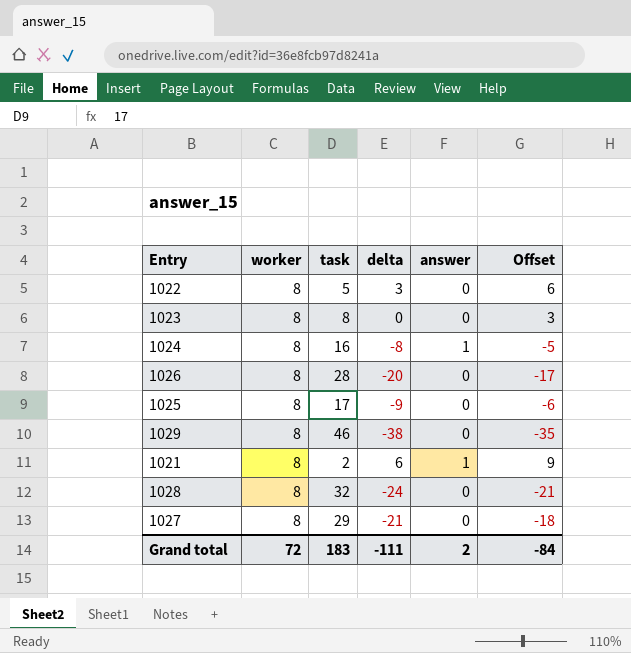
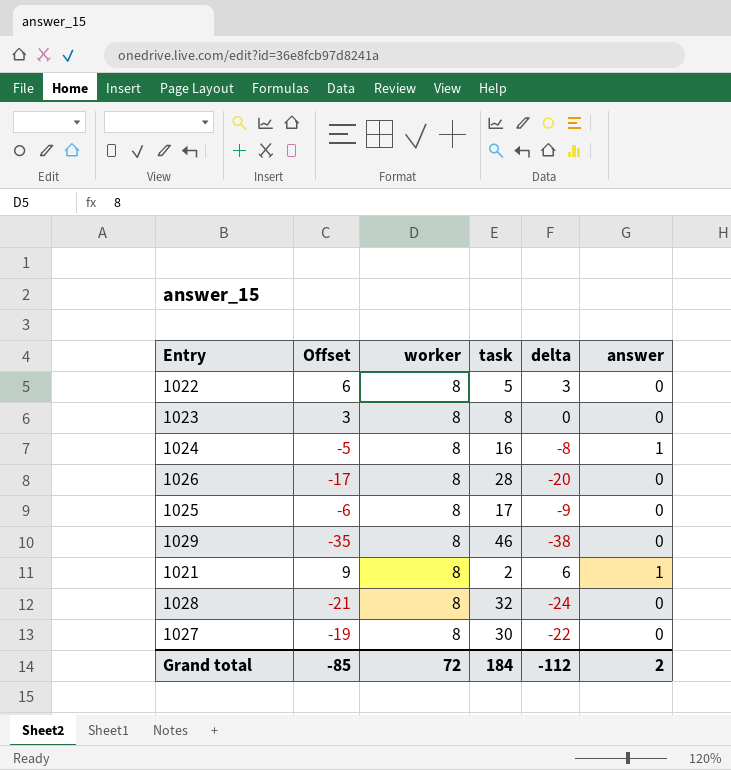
column Offset | position: 6 -> 2
1027 | Offset: -18 -> -19
1027 | task: 29 -> 30
1027 | delta: -21 -> -22
Grand total | Offset: -84 -> -85
Grand total | task: 183 -> 184
Grand total | delta: -111 -> -112

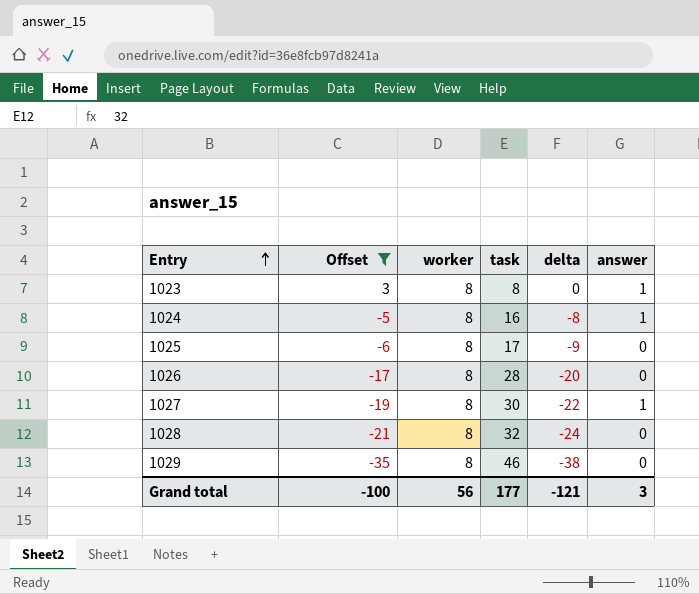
filter: none -> Offset <= 3
row order: none -> Entry ascending
1023 | answer: 0 -> 1
1027 | answer: 0 -> 1
Grand total | Offset: -85 -> -100
Grand total | worker: 72 -> 56
Grand total | task: 184 -> 177
Grand total | delta: -112 -> -121
Grand total | answer: 2 -> 3

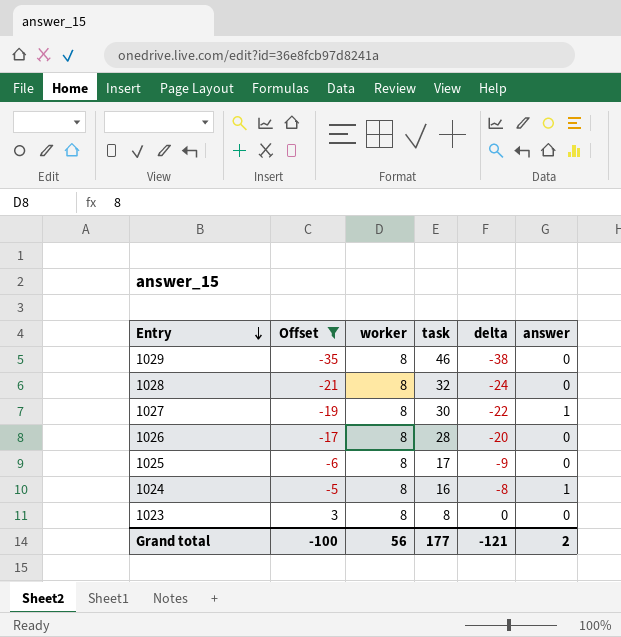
row order: Entry ascending -> Entry descending
1023 | answer: 1 -> 0
Grand total | answer: 3 -> 2

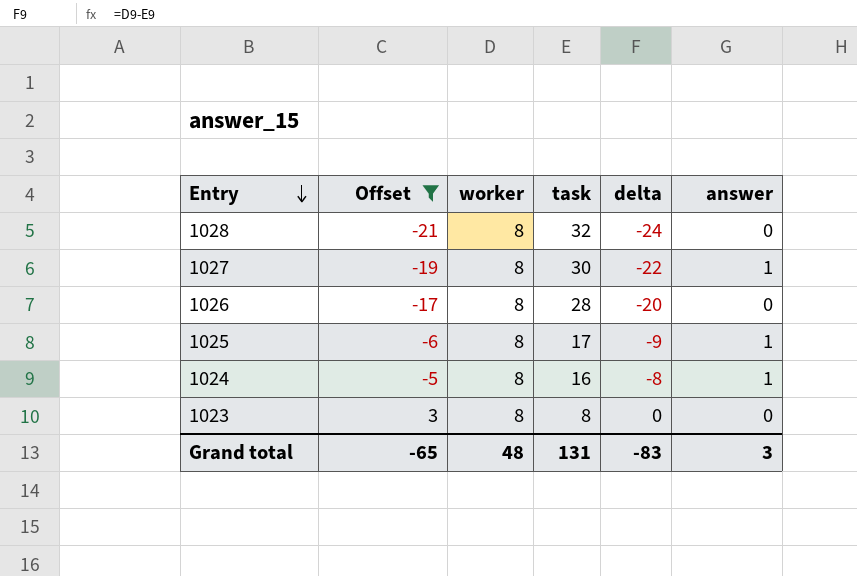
row 1029: -35 | 8 | 46 | -38 | 0 -> none
1025 | answer: 0 -> 1
Grand total | Offset: -100 -> -65
Grand total | worker: 56 -> 48
Grand total | task: 177 -> 131
Grand total | delta: -121 -> -83
Grand total | answer: 2 -> 3

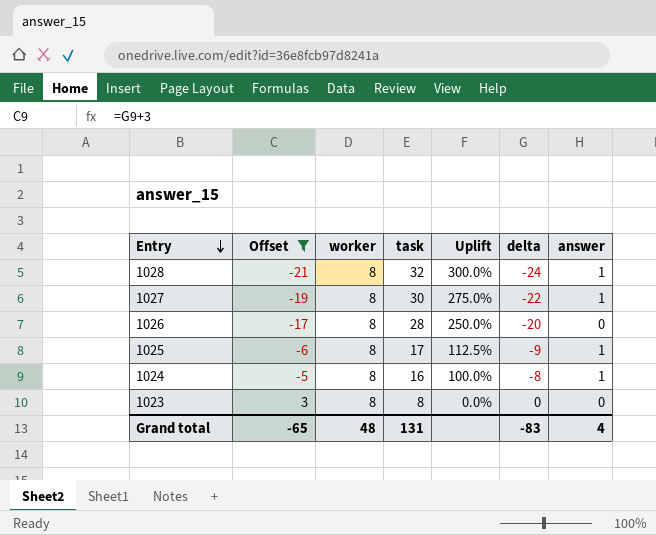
column Uplift | formula: none -> ([task] - [worker]) / [worker]
1028 | answer: 0 -> 1
Grand total | answer: 3 -> 4

